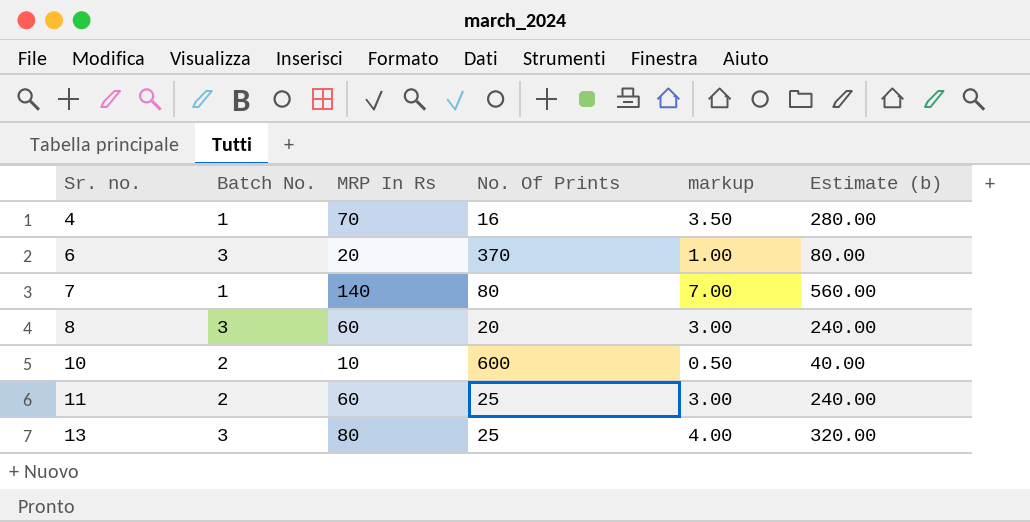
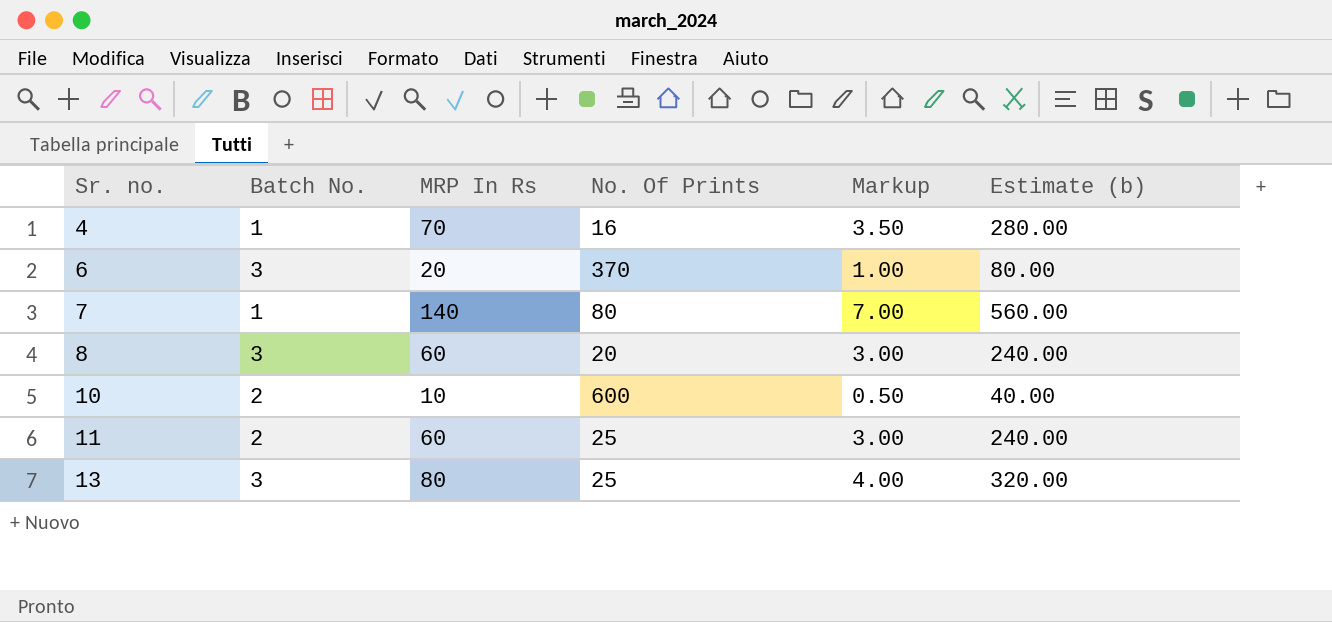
column name: markup -> Markup

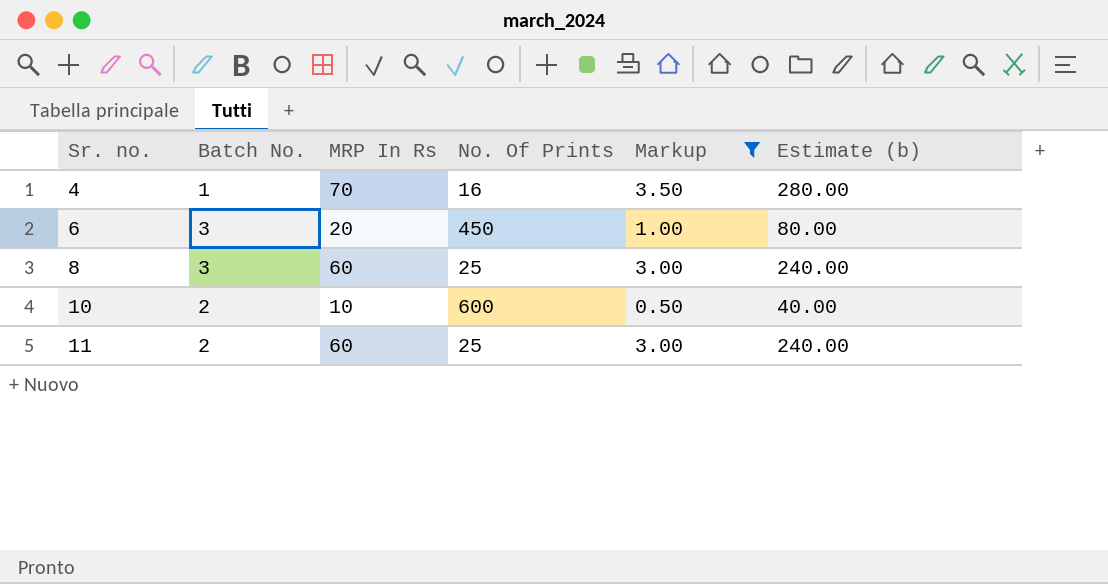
filter: none -> Markup <= 3.50
6 | No. Of Prints: 370 -> 450
8 | No. Of Prints: 20 -> 25

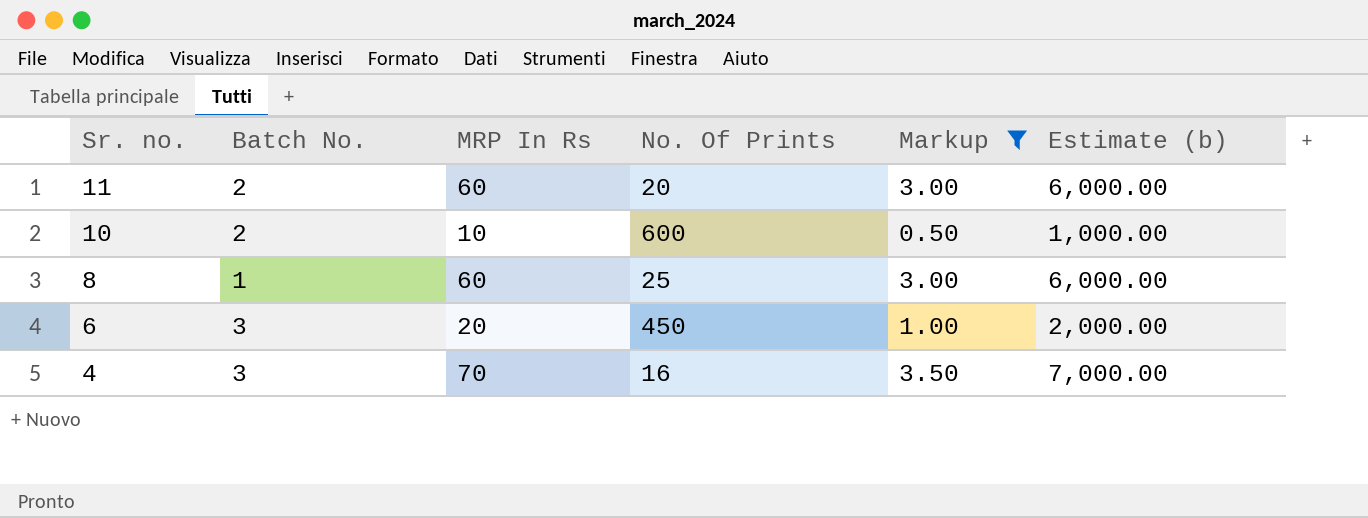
row order: Sr. no. ascending -> Sr. no. descending
column Estimate (b) | formula: [MRP In Rs] * 4 -> [MRP In Rs] * 100
11 | No. Of Prints: 25 -> 20
8 | Batch No.: 3 -> 1
4 | Batch No.: 1 -> 3

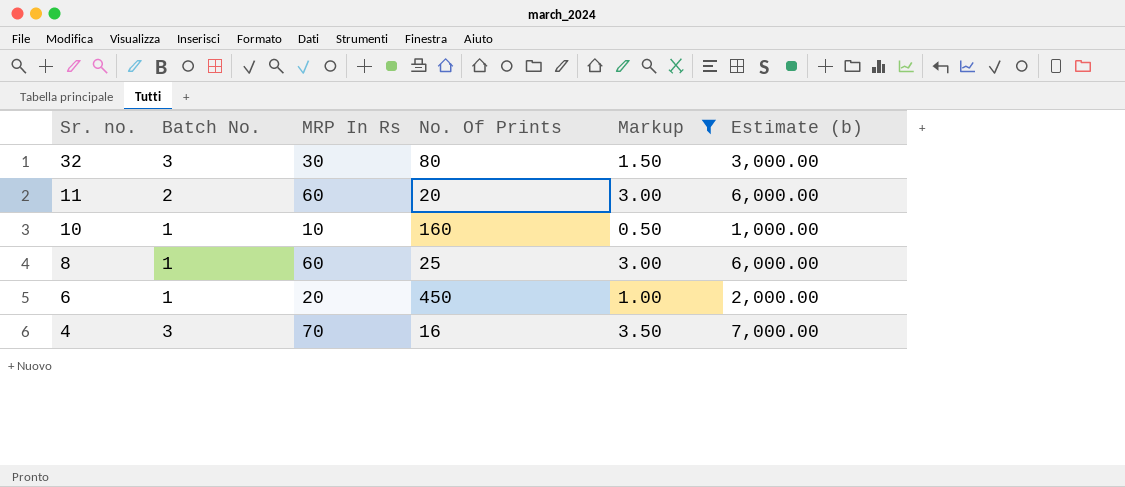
row 32: none -> 3 | 30 | 80 | 1.50 | 3,000.00
10 | Batch No.: 2 -> 1
10 | No. Of Prints: 600 -> 160
6 | Batch No.: 3 -> 1

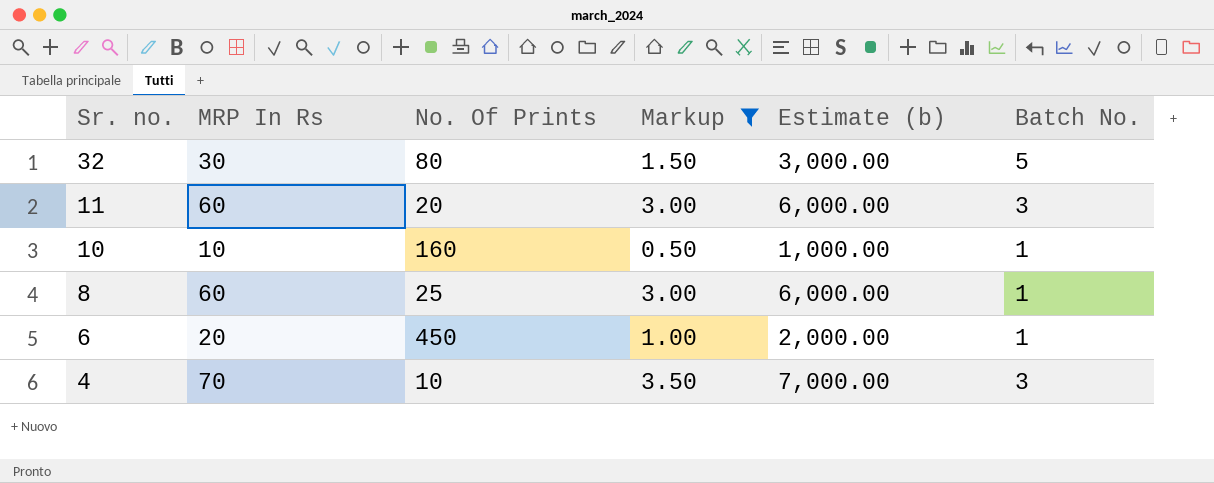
column Batch No. | position: 2 -> 6
32 | Batch No.: 3 -> 5
11 | Batch No.: 2 -> 3
4 | No. Of Prints: 16 -> 10

